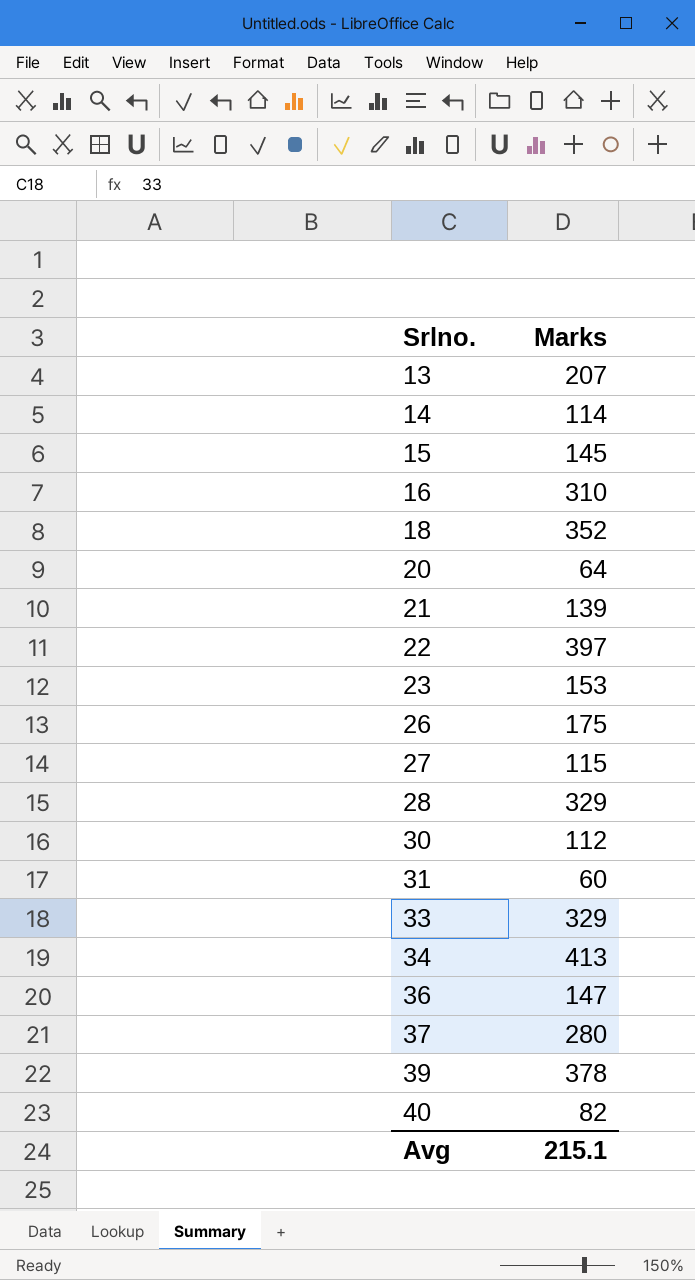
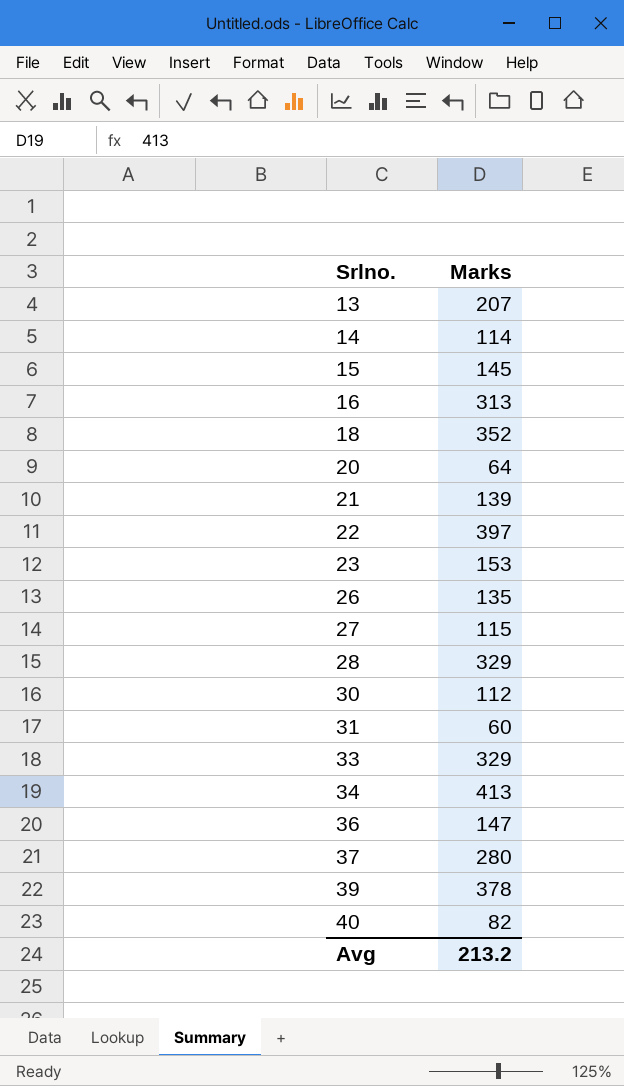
16 | Marks: 310 -> 313
26 | Marks: 175 -> 135
Avg | Marks: 215.1 -> 213.2

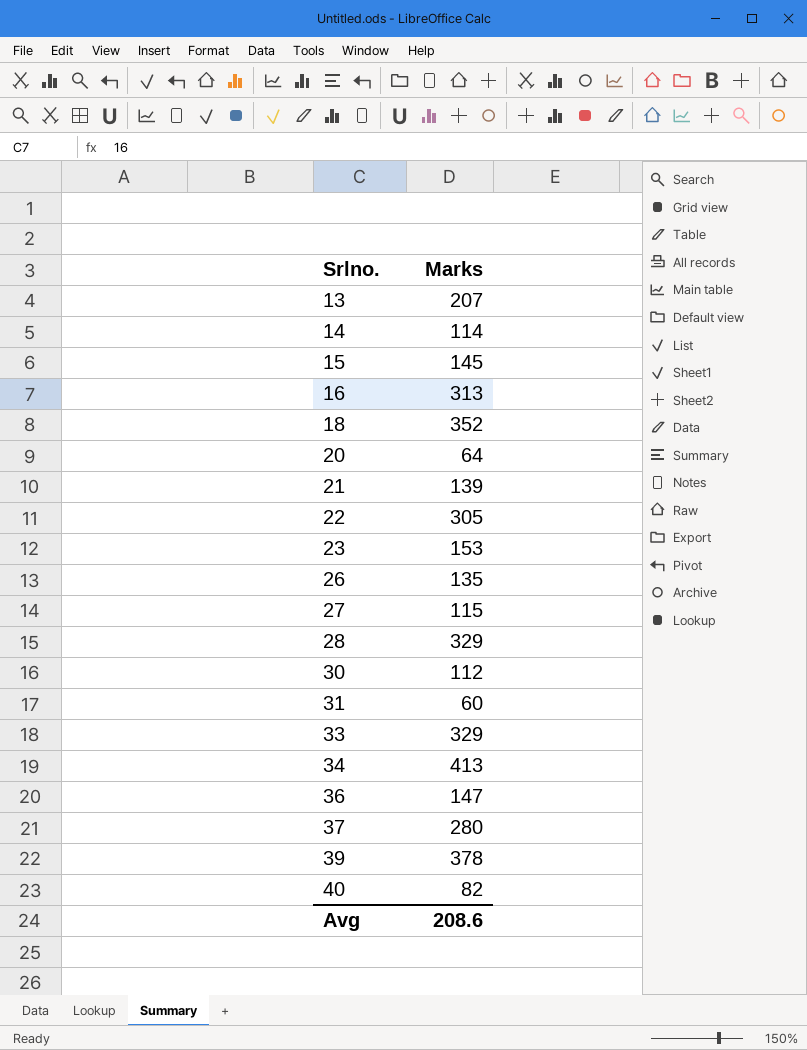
22 | Marks: 397 -> 305
Avg | Marks: 213.2 -> 208.6

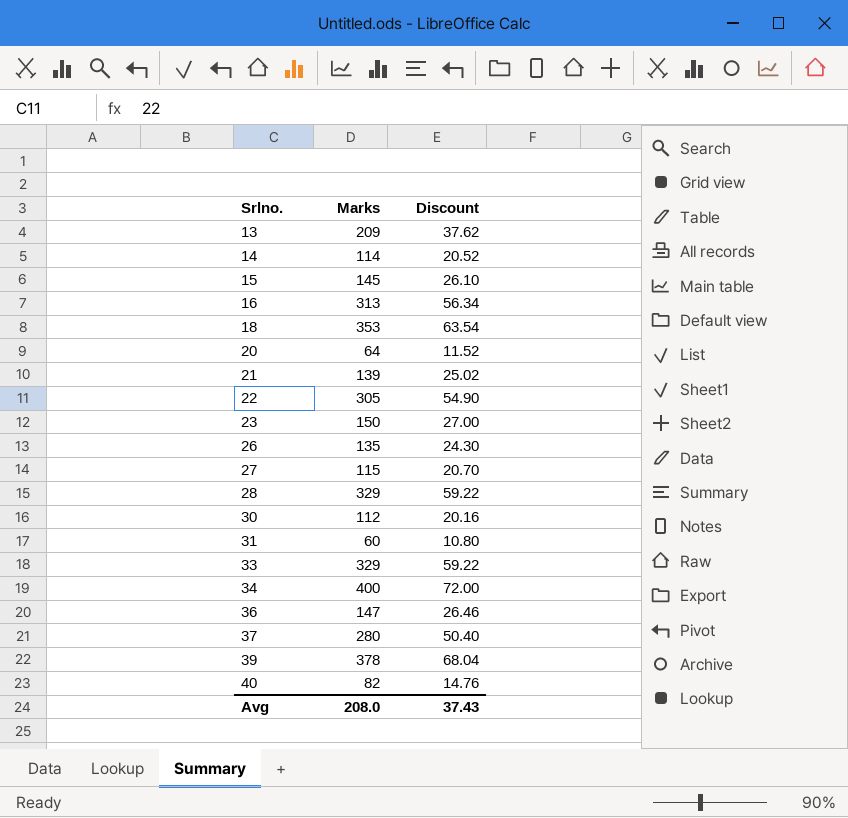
column Discount | formula: none -> [Marks] * 0.18
13 | Marks: 207 -> 209
18 | Marks: 352 -> 353
23 | Marks: 153 -> 150
34 | Marks: 413 -> 400
Avg | Marks: 208.6 -> 208.0

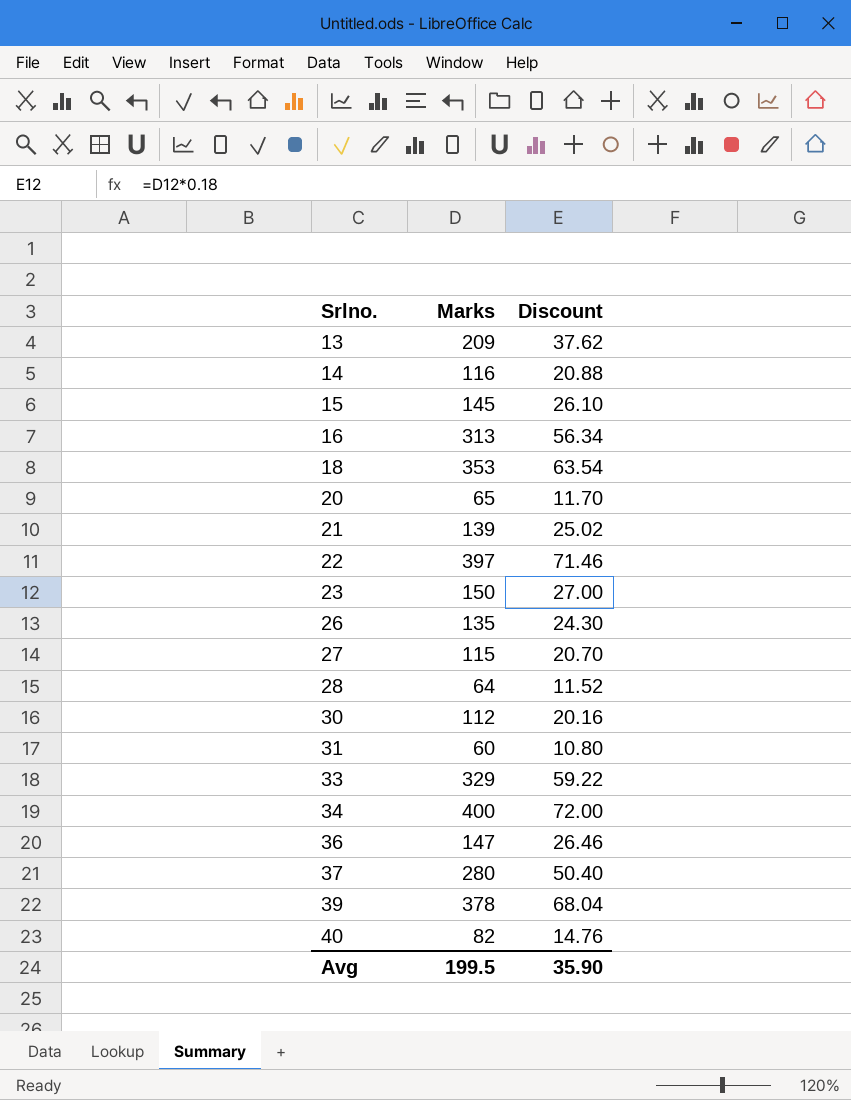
14 | Marks: 114 -> 116
14 | Discount: 20.52 -> 20.88
20 | Marks: 64 -> 65
20 | Discount: 11.52 -> 11.70
22 | Marks: 305 -> 397
22 | Discount: 54.90 -> 71.46
28 | Marks: 329 -> 64
28 | Discount: 59.22 -> 11.52
Avg | Marks: 208.0 -> 199.5
Avg | Discount: 37.43 -> 35.90

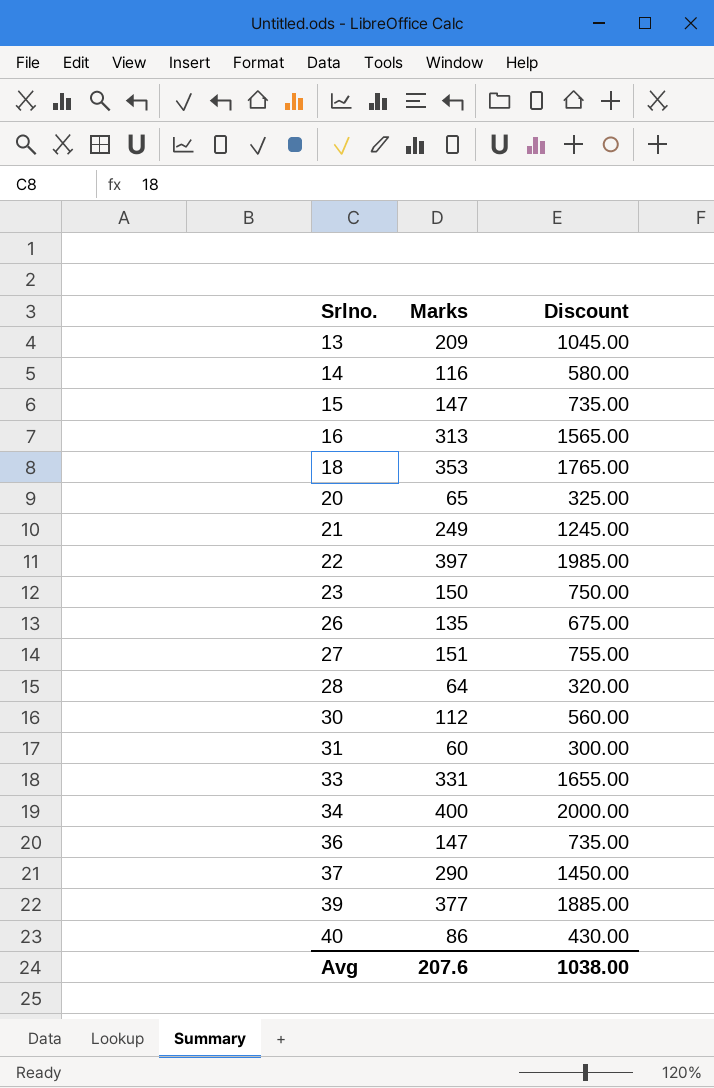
column Discount | formula: [Marks] * 0.18 -> [Marks] * 5
15 | Marks: 145 -> 147
21 | Marks: 139 -> 249
27 | Marks: 115 -> 151
33 | Marks: 329 -> 331
37 | Marks: 280 -> 290
39 | Marks: 378 -> 377
40 | Marks: 82 -> 86
Avg | Marks: 199.5 -> 207.6
Avg | Discount: 35.90 -> 1038.00

